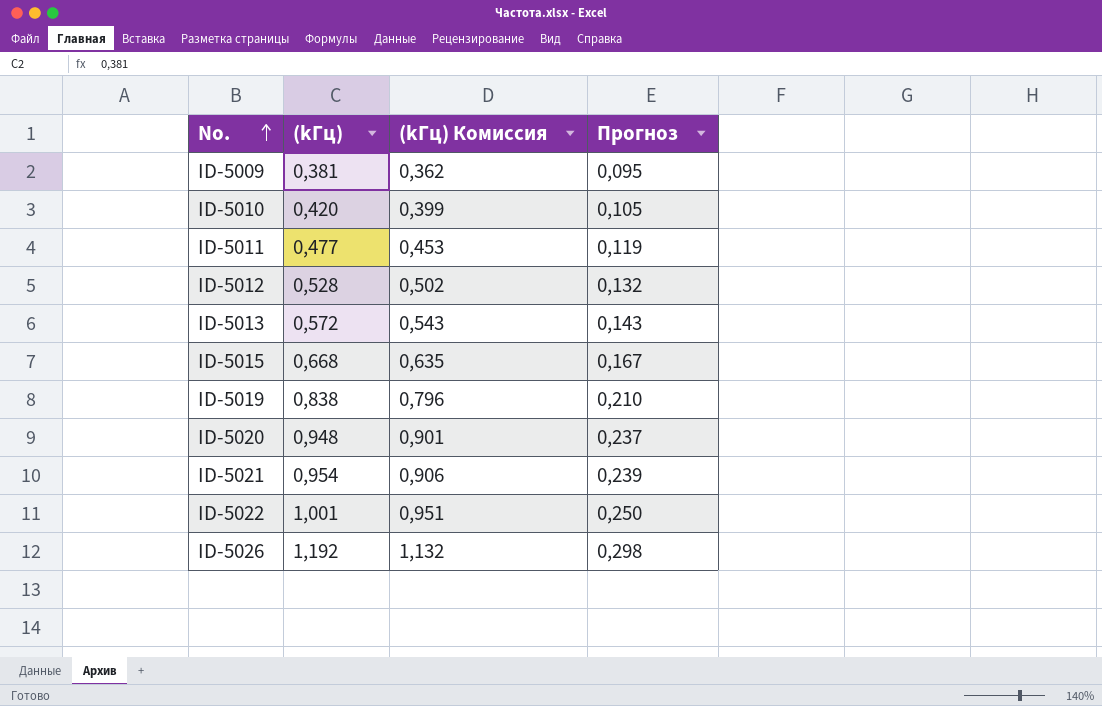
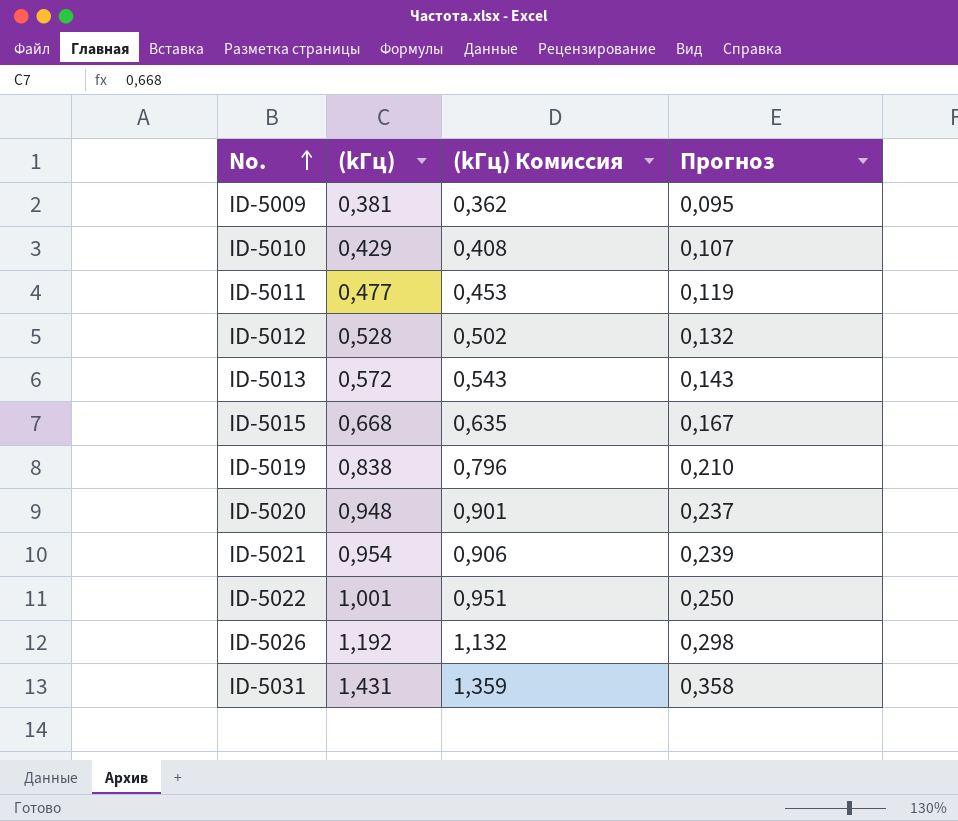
ID-5010 | (kГц): 0,420 -> 0,429
ID-5010 | (kГц) Комиссия: 0,399 -> 0,408
ID-5010 | Прогноз: 0,105 -> 0,107
row ID-5031: none -> 1,431 | 1,359 | 0,358

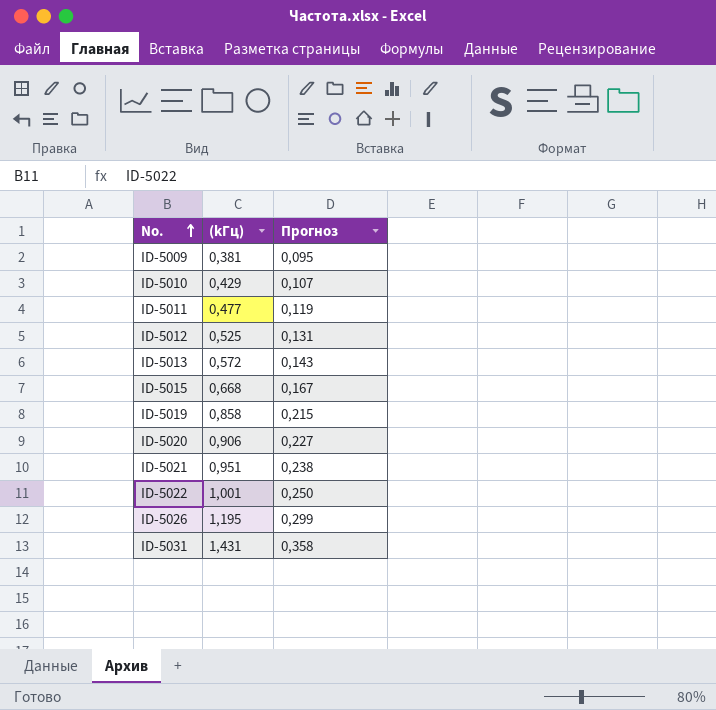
column (kГц) Комиссия | formula: [(kГц)] * 0,95 -> none
ID-5012 | (kГц): 0,528 -> 0,525
ID-5012 | Прогноз: 0,132 -> 0,131
ID-5019 | (kГц): 0,838 -> 0,858
ID-5019 | Прогноз: 0,210 -> 0,215
ID-5020 | (kГц): 0,948 -> 0,906
ID-5020 | Прогноз: 0,237 -> 0,227
ID-5021 | (kГц): 0,954 -> 0,951
ID-5021 | Прогноз: 0,239 -> 0,238
ID-5026 | (kГц): 1,192 -> 1,195
ID-5026 | Прогноз: 0,298 -> 0,299

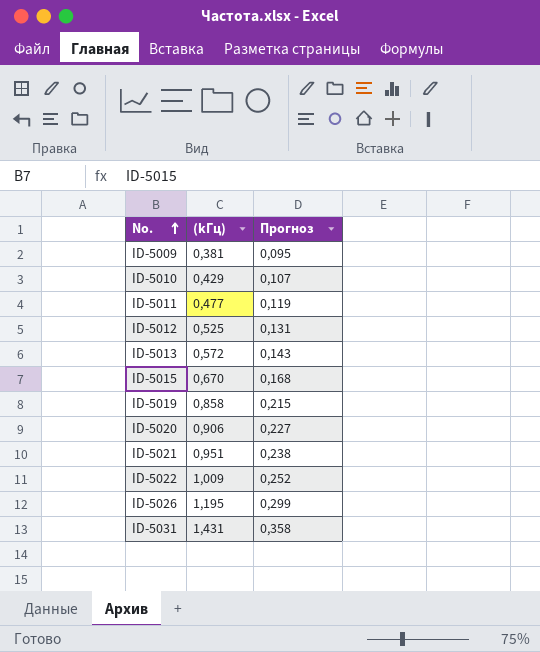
ID-5015 | (kГц): 0,668 -> 0,670
ID-5015 | Прогноз: 0,167 -> 0,168
ID-5022 | (kГц): 1,001 -> 1,009
ID-5022 | Прогноз: 0,250 -> 0,252

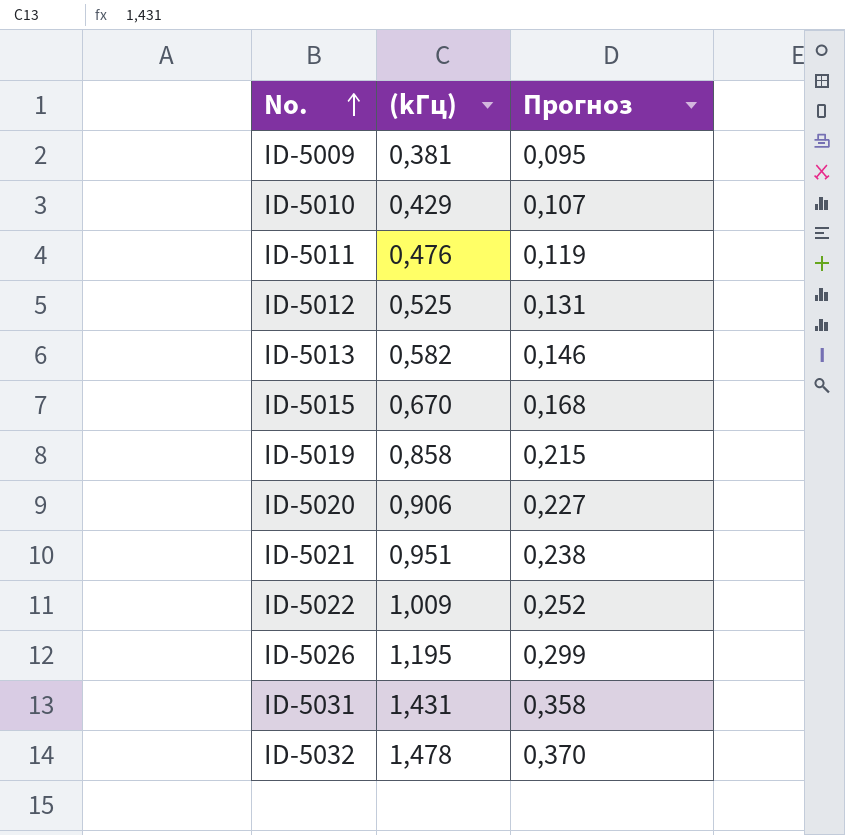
ID-5011 | (kГц): 0,477 -> 0,476
ID-5013 | (kГц): 0,572 -> 0,582
ID-5013 | Прогноз: 0,143 -> 0,146
row ID-5032: none -> 1,478 | 0,370

